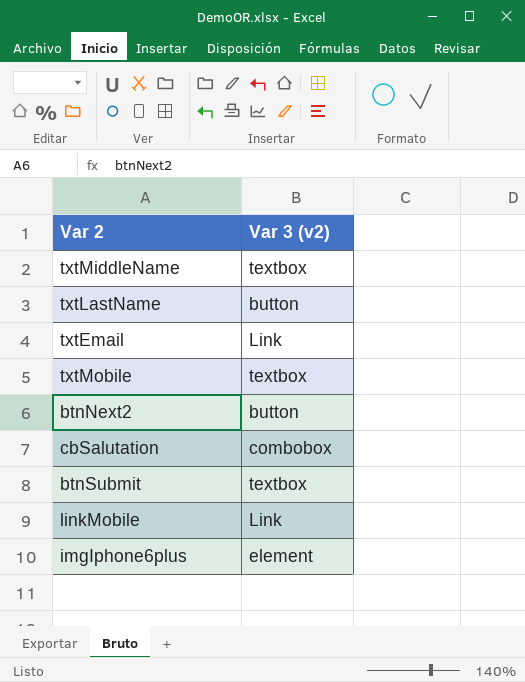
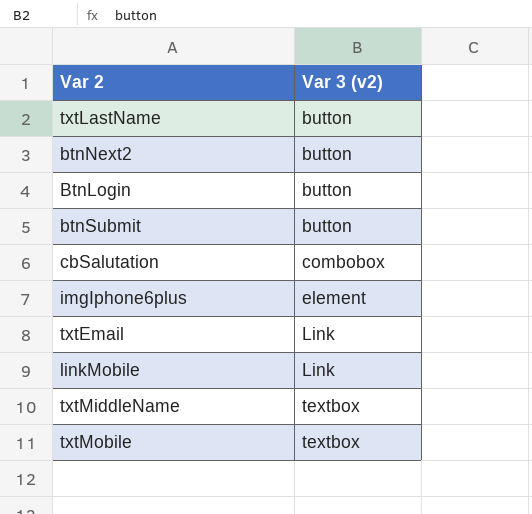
row order: none -> Var 3 (v2) ascending
row BtnLogin: none -> button
btnSubmit | Var 3 (v2): textbox -> button

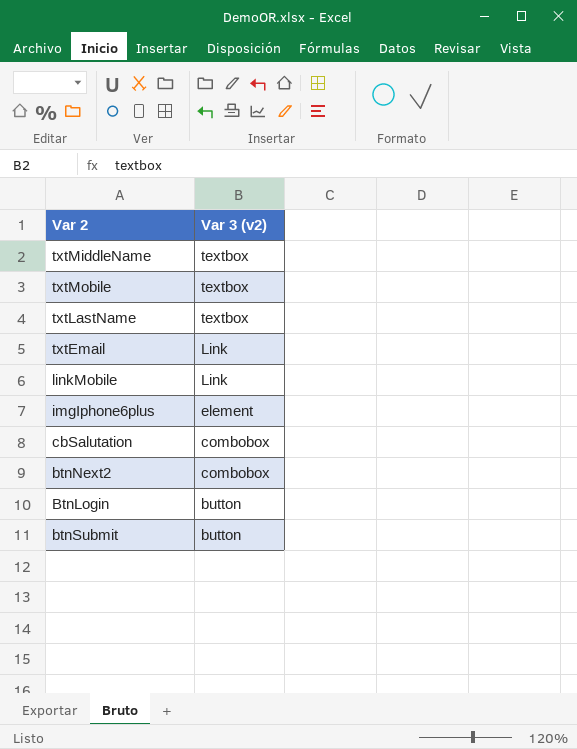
row order: Var 3 (v2) ascending -> Var 3 (v2) descending
txtLastName | Var 3 (v2): button -> textbox
btnNext2 | Var 3 (v2): button -> combobox

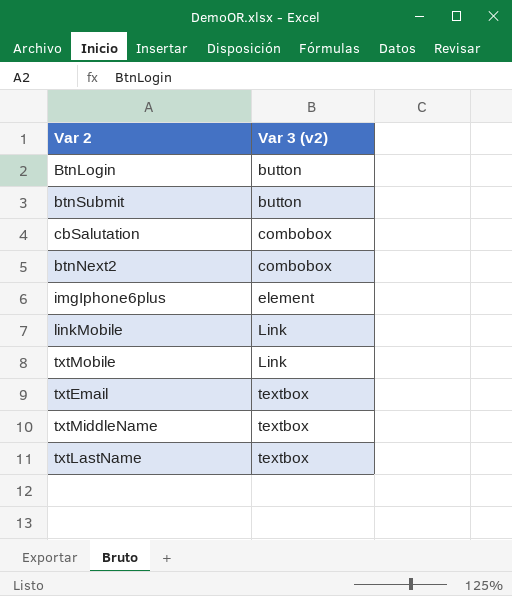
row order: Var 3 (v2) descending -> Var 3 (v2) ascending
txtMobile | Var 3 (v2): textbox -> Link
txtEmail | Var 3 (v2): Link -> textbox

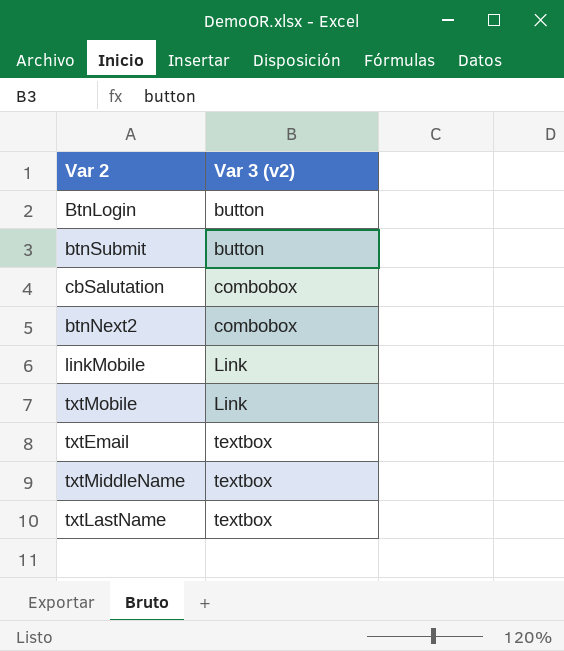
row imgIphone6plus: element -> none

